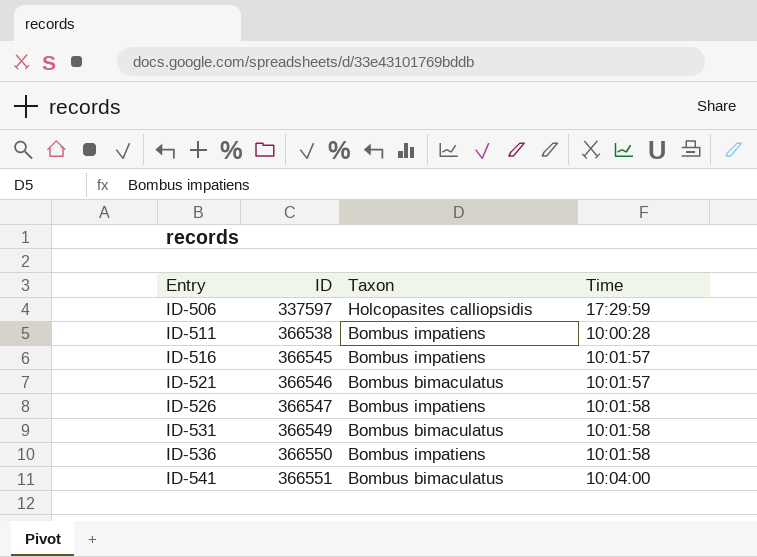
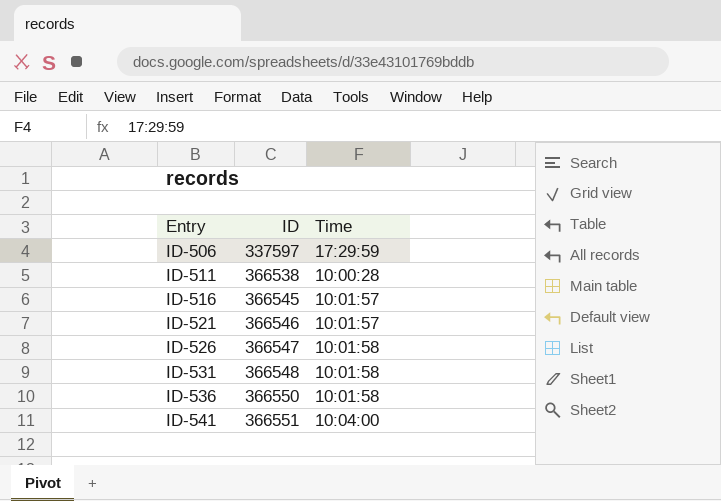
column Taxon | position: 3 -> none
ID-531 | ID: 366549 -> 366548

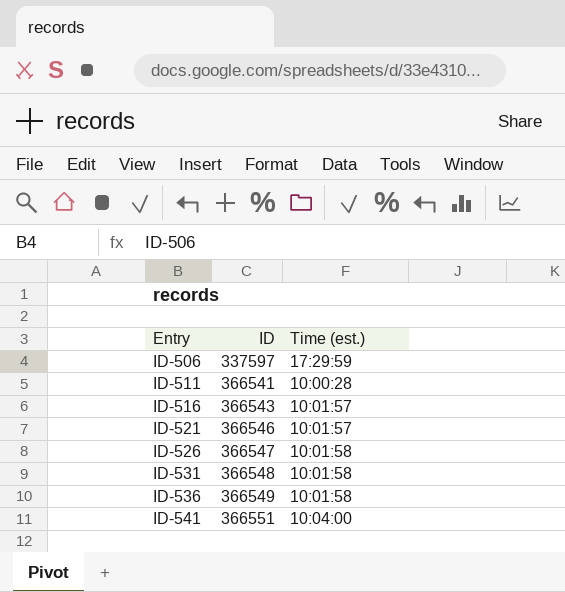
column name: Time -> Time (est.)
ID-511 | ID: 366538 -> 366541
ID-516 | ID: 366545 -> 366543
ID-536 | ID: 366550 -> 366549

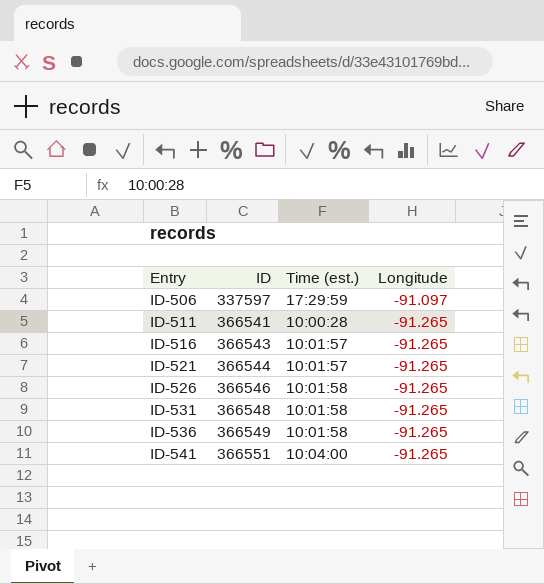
column Longitude | position: none -> 4
ID-521 | ID: 366546 -> 366544
ID-526 | ID: 366547 -> 366546

